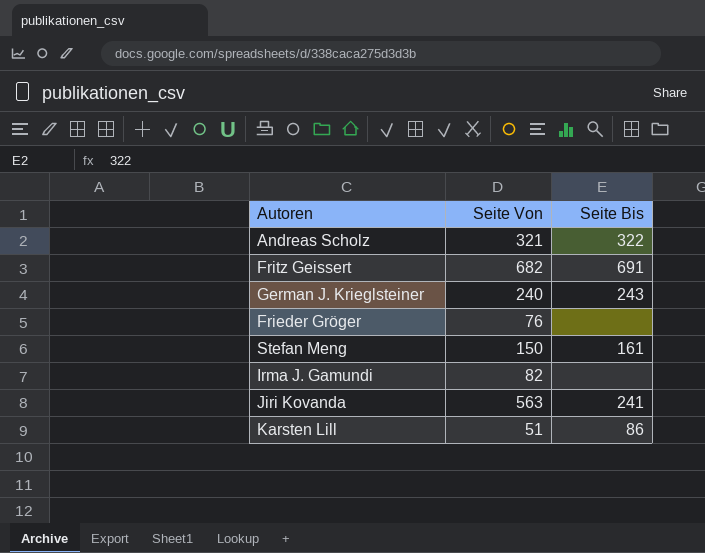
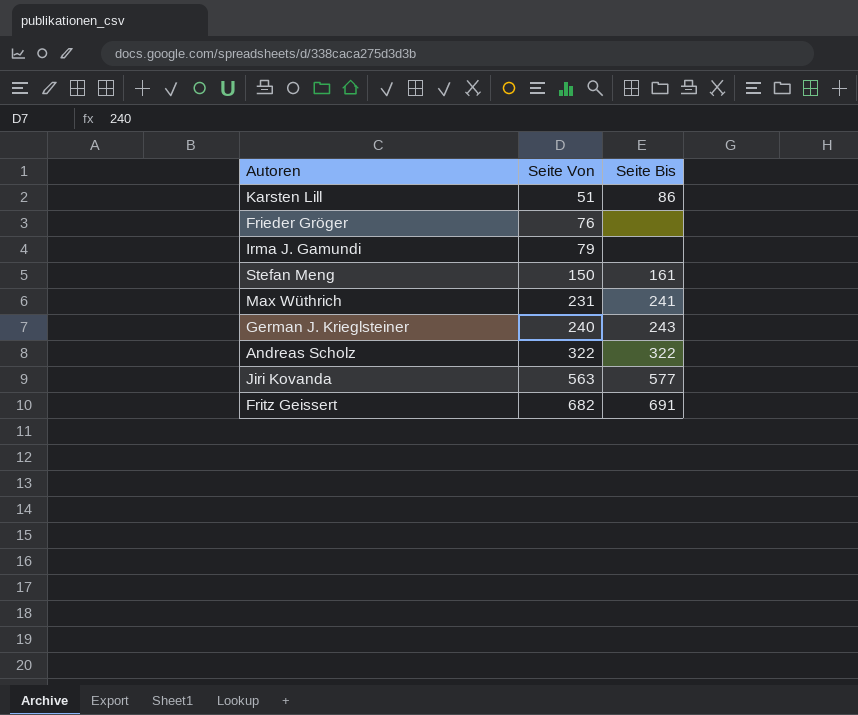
row order: none -> Seite Von ascending
Irma J. Gamundi | Seite Von: 82 -> 79
row Max Wüthrich: none -> 231 | 241
Andreas Scholz | Seite Von: 321 -> 322
Jiri Kovanda | Seite Bis: 241 -> 577

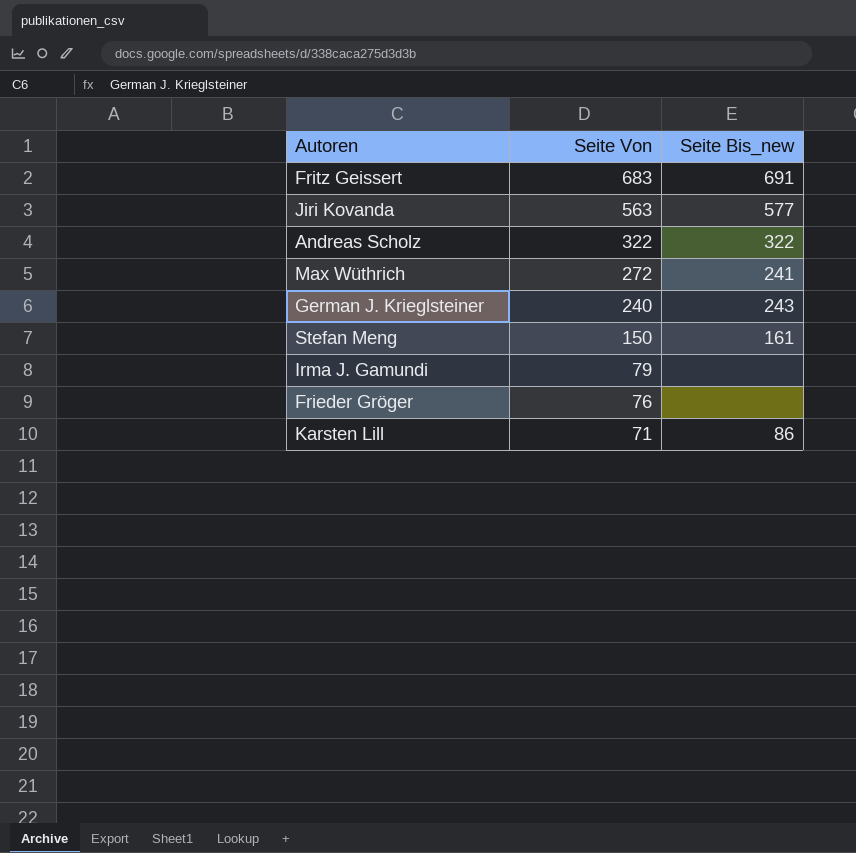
row order: Seite Von ascending -> Seite Von descending
column name: Seite Bis -> Seite Bis_new
Fritz Geissert | Seite Von: 682 -> 683
Max Wüthrich | Seite Von: 231 -> 272
Karsten Lill | Seite Von: 51 -> 71

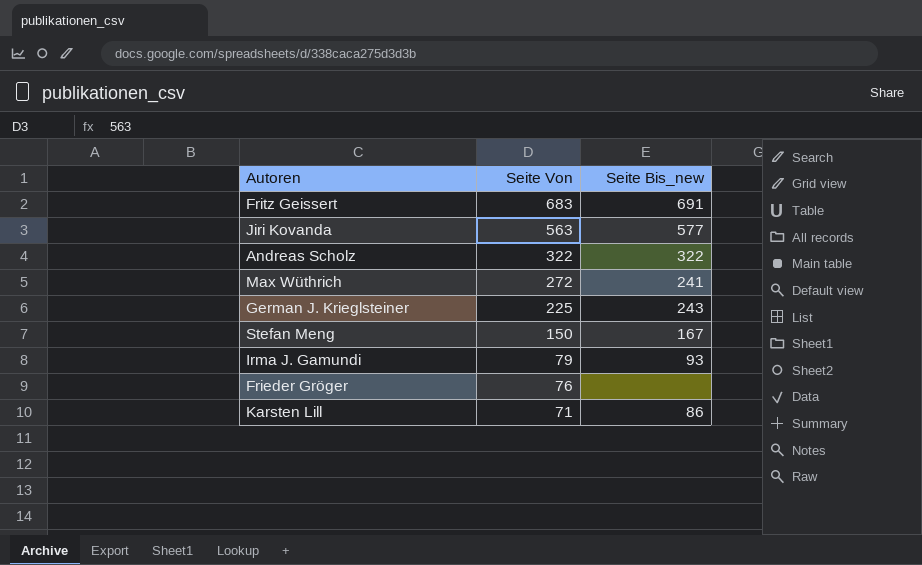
German J. Krieglsteiner | Seite Von: 240 -> 225
Stefan Meng | Seite Bis_new: 161 -> 167
Irma J. Gamundi | Seite Bis_new: none -> 93

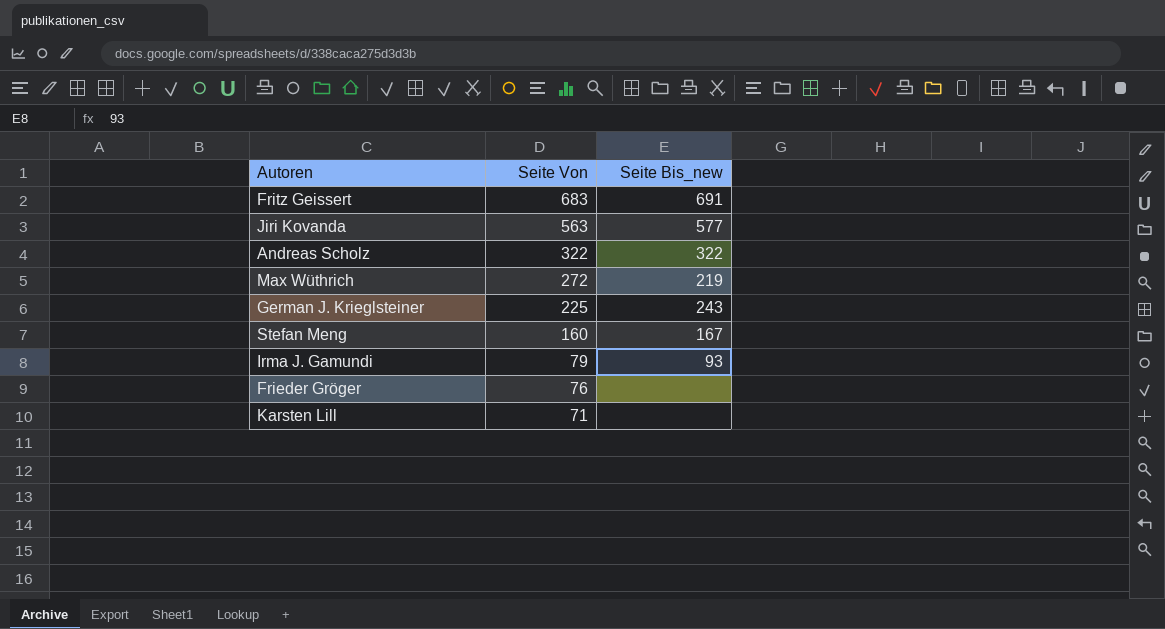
Max Wüthrich | Seite Bis_new: 241 -> 219
Stefan Meng | Seite Von: 150 -> 160
Karsten Lill | Seite Bis_new: 86 -> none

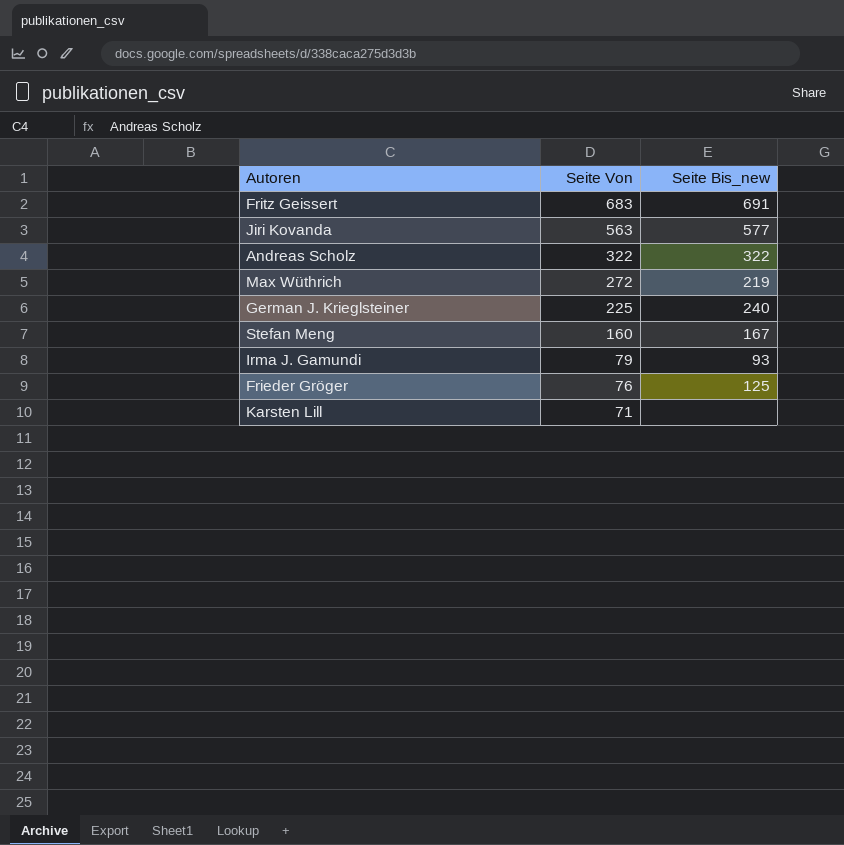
German J. Krieglsteiner | Seite Bis_new: 243 -> 240
Frieder Gröger | Seite Bis_new: none -> 125

